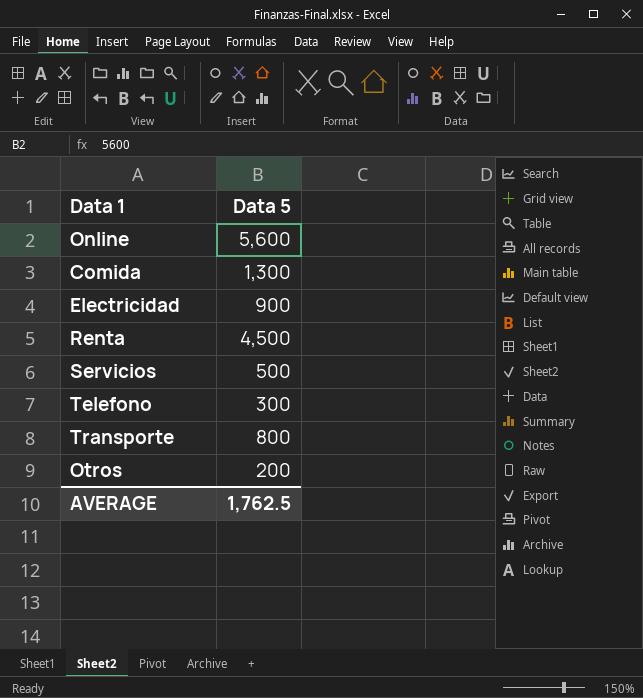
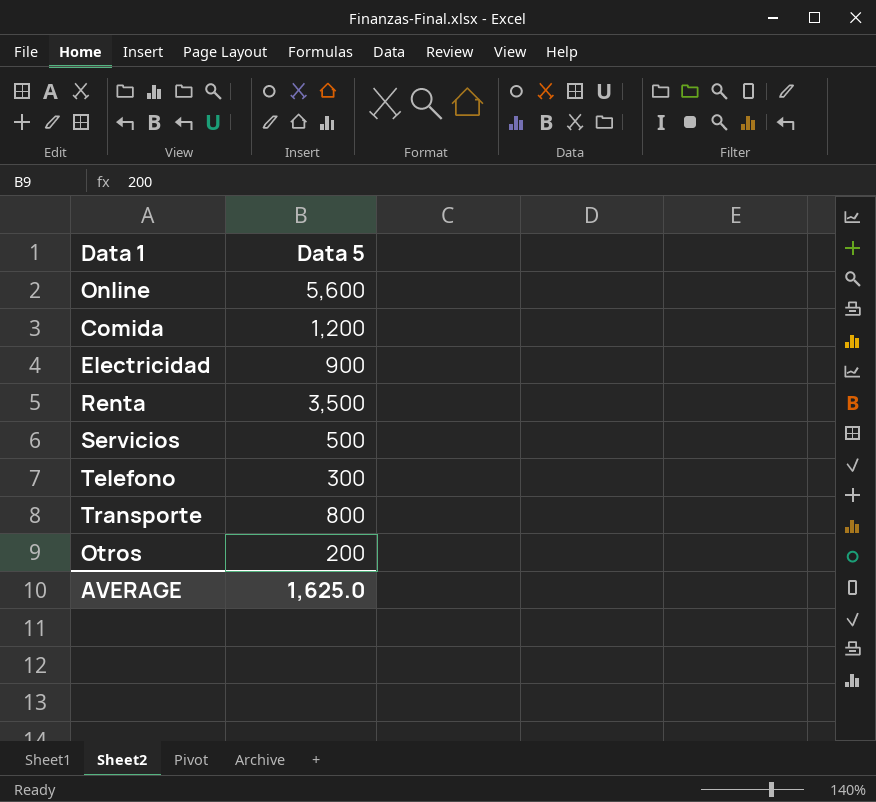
Comida | Data 5: 1,300 -> 1,200
Renta | Data 5: 4,500 -> 3,500
AVERAGE | Data 5: 1,762.5 -> 1,625.0

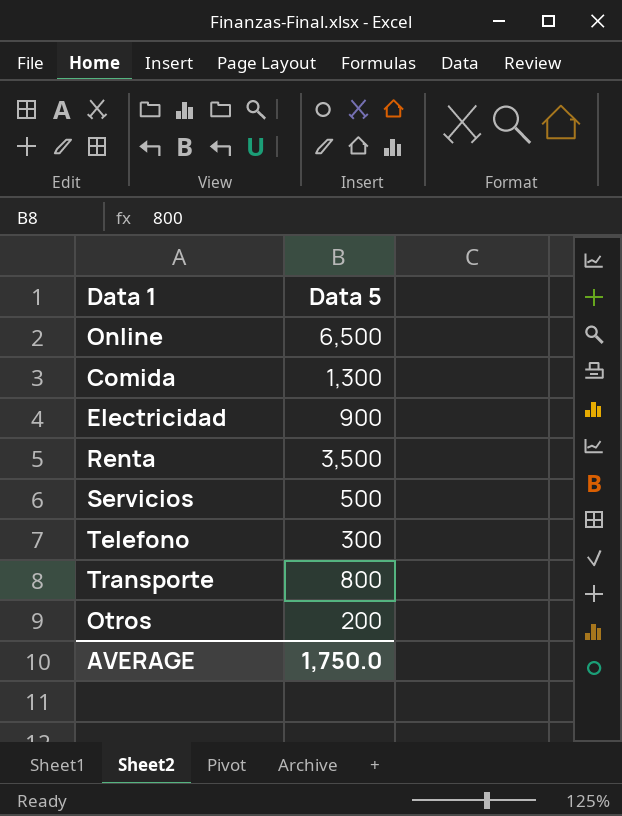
Online | Data 5: 5,600 -> 6,500
Comida | Data 5: 1,200 -> 1,300
AVERAGE | Data 5: 1,625.0 -> 1,750.0

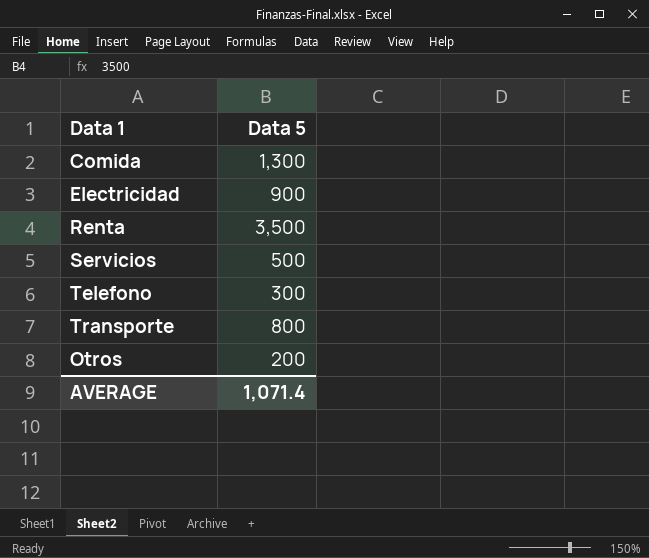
row Online: 6,500 -> none
AVERAGE | Data 5: 1,750.0 -> 1,071.4

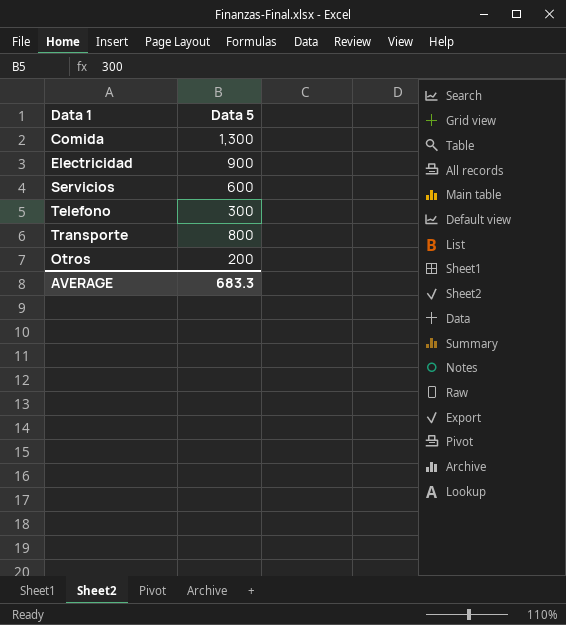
row Renta: 3,500 -> none
Servicios | Data 5: 500 -> 600
AVERAGE | Data 5: 1,071.4 -> 683.3

